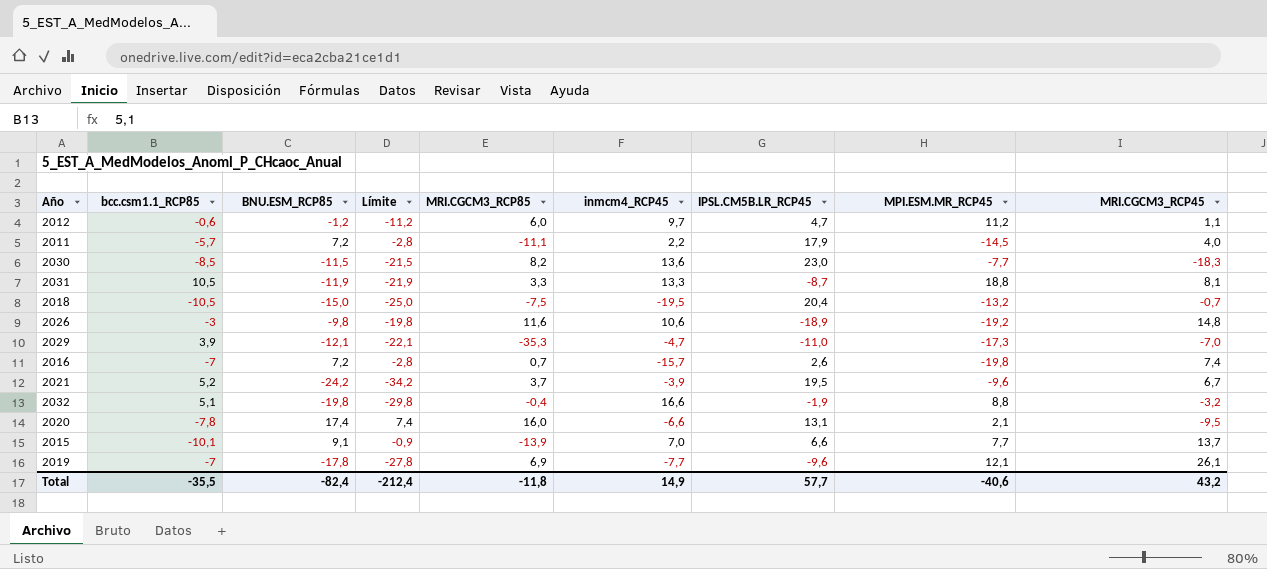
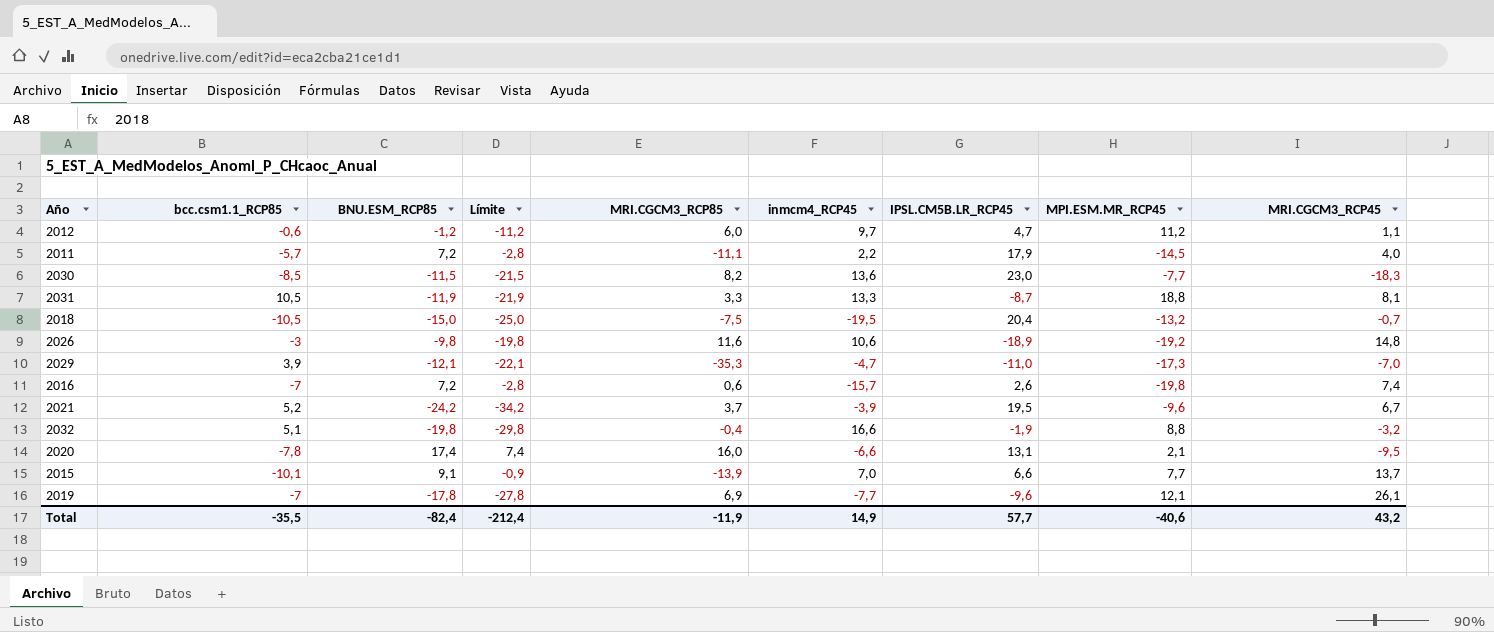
2016 | MRI.CGCM3_RCP85: 0,7 -> 0,6
Total | MRI.CGCM3_RCP85: -11,8 -> -11,9

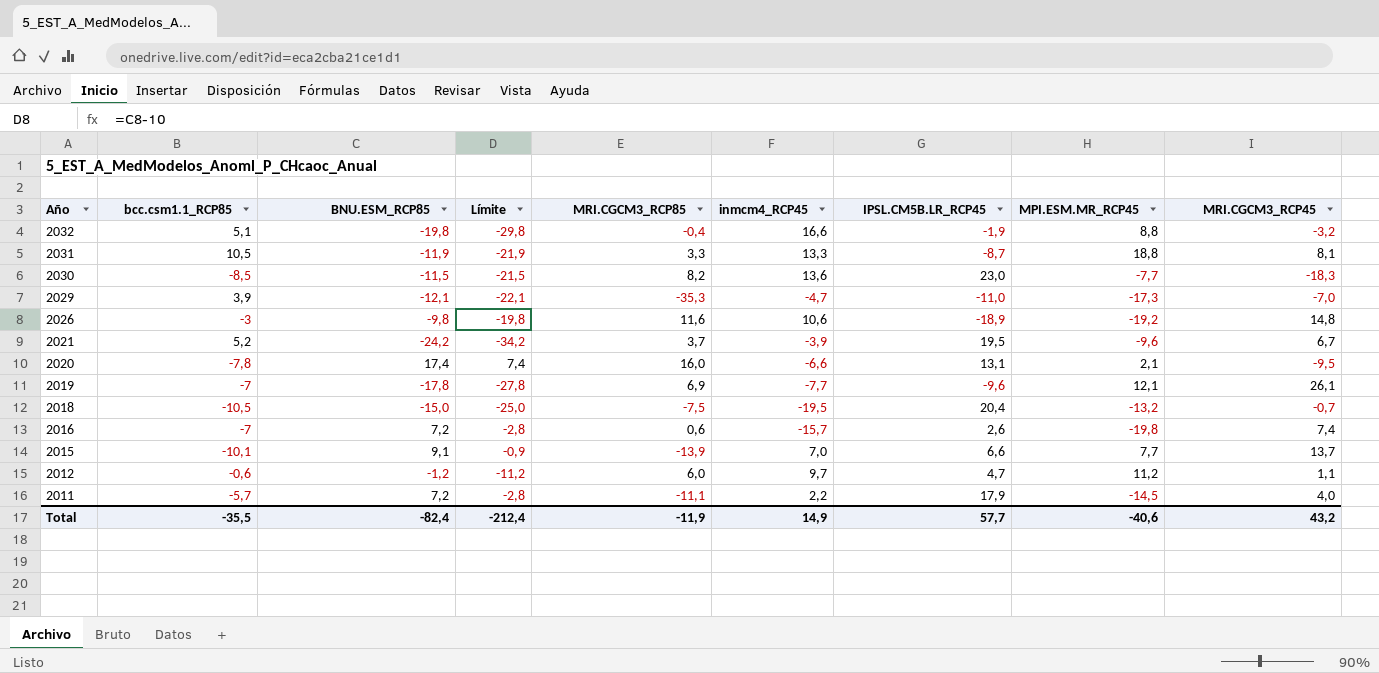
row order: none -> Año descending

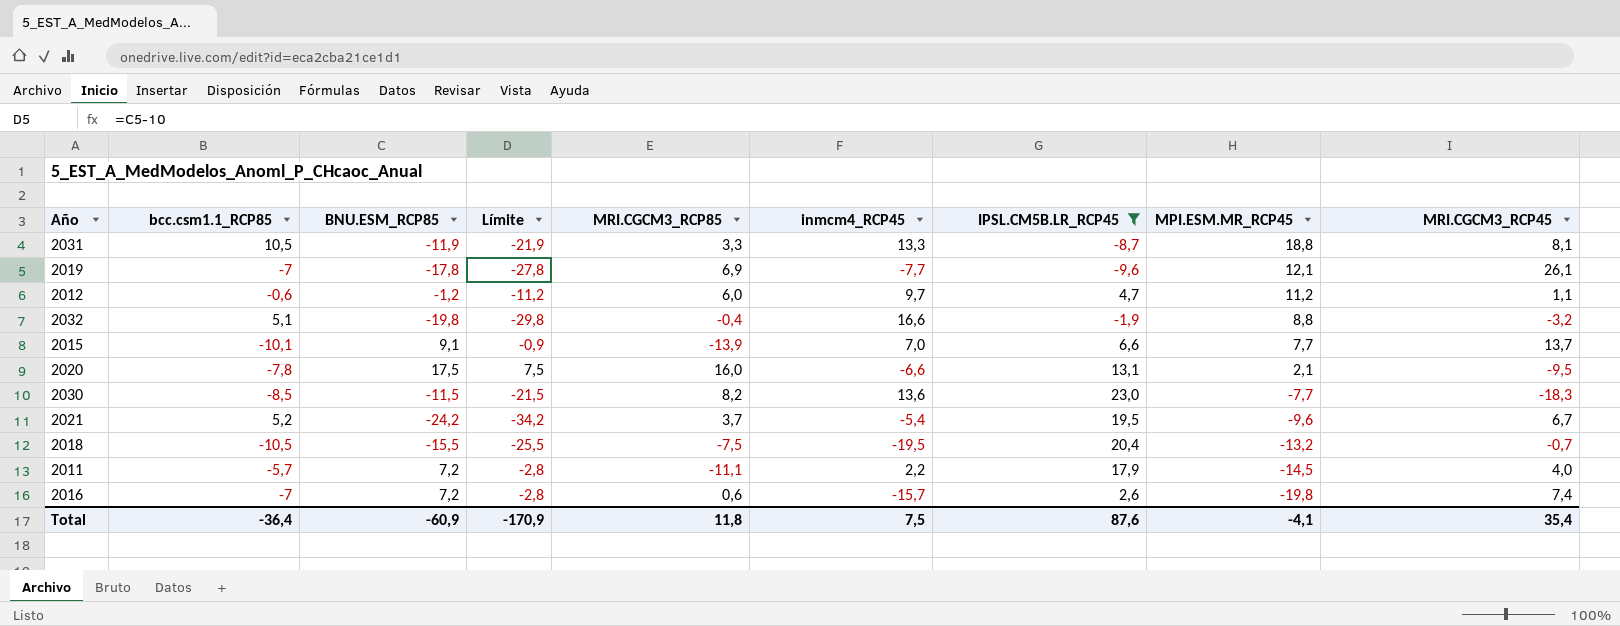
filter: none -> IPSL.CM5B.LR_RCP45 >= -9,6
row order: Año descending -> MPI.ESM.MR_RCP45 descending
2020 | BNU.ESM_RCP85: 17,4 -> 17,5
2020 | Límite: 7,4 -> 7,5
2021 | inmcm4_RCP45: -3,9 -> -5,4
2018 | BNU.ESM_RCP85: -15,0 -> -15,5
2018 | Límite: -25,0 -> -25,5
Total | bcc.csm1.1_RCP85: -35,5 -> -36,4
Total | BNU.ESM_RCP85: -82,4 -> -60,9
Total | Límite: -212,4 -> -170,9
Total | MRI.CGCM3_RCP85: -11,9 -> 11,8
Total | inmcm4_RCP45: 14,9 -> 7,5
Total | IPSL.CM5B.LR_RCP45: 57,7 -> 87,6
Total | MPI.ESM.MR_RCP45: -40,6 -> -4,1
Total | MRI.CGCM3_RCP45: 43,2 -> 35,4

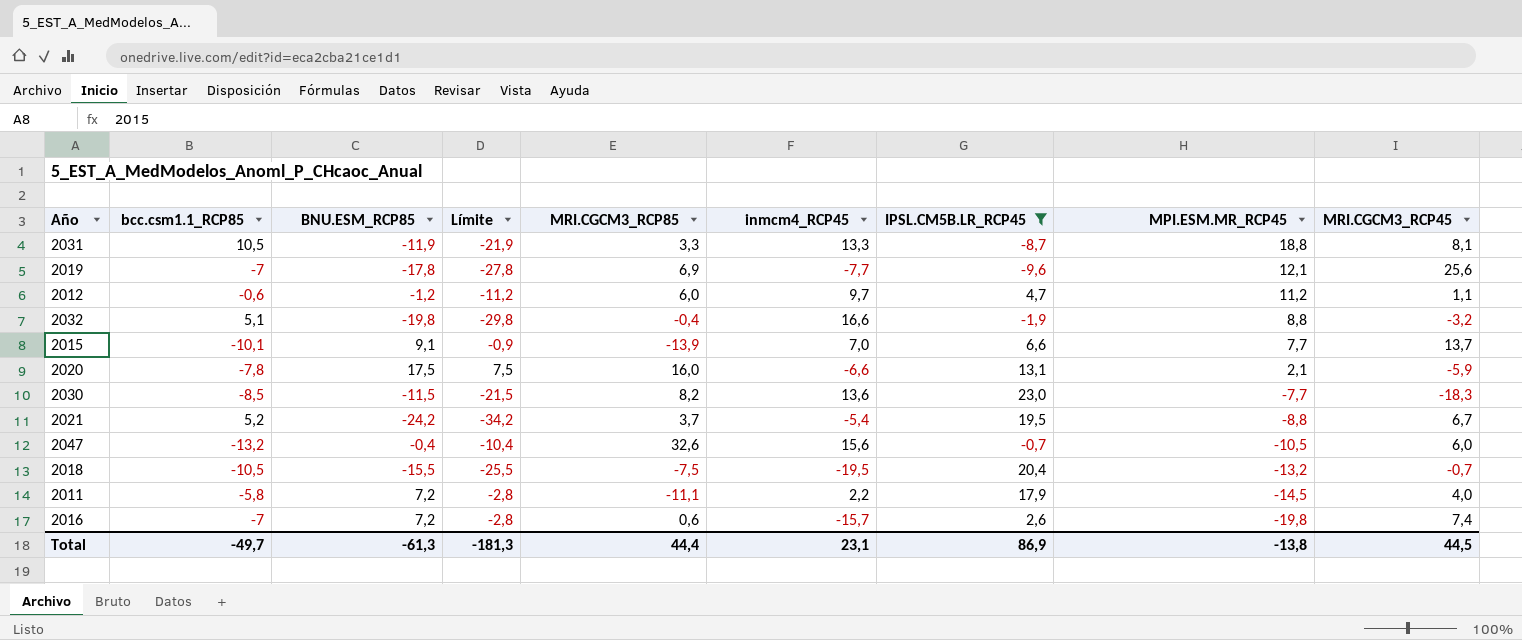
2019 | MRI.CGCM3_RCP45: 26,1 -> 25,6
2020 | MRI.CGCM3_RCP45: -9,5 -> -5,9
2021 | MPI.ESM.MR_RCP45: -9,6 -> -8,8
row 2047: none -> -13,2 | -0,4 | -10,4 | 32,6 | 15,6 | -0,7 | -10,5 | 6,0
2011 | bcc.csm1.1_RCP85: -5,7 -> -5,8
Total | bcc.csm1.1_RCP85: -36,4 -> -49,7
Total | BNU.ESM_RCP85: -60,9 -> -61,3
Total | Límite: -170,9 -> -181,3
Total | MRI.CGCM3_RCP85: 11,8 -> 44,4
Total | inmcm4_RCP45: 7,5 -> 23,1
Total | IPSL.CM5B.LR_RCP45: 87,6 -> 86,9
Total | MPI.ESM.MR_RCP45: -4,1 -> -13,8
Total | MRI.CGCM3_RCP45: 35,4 -> 44,5

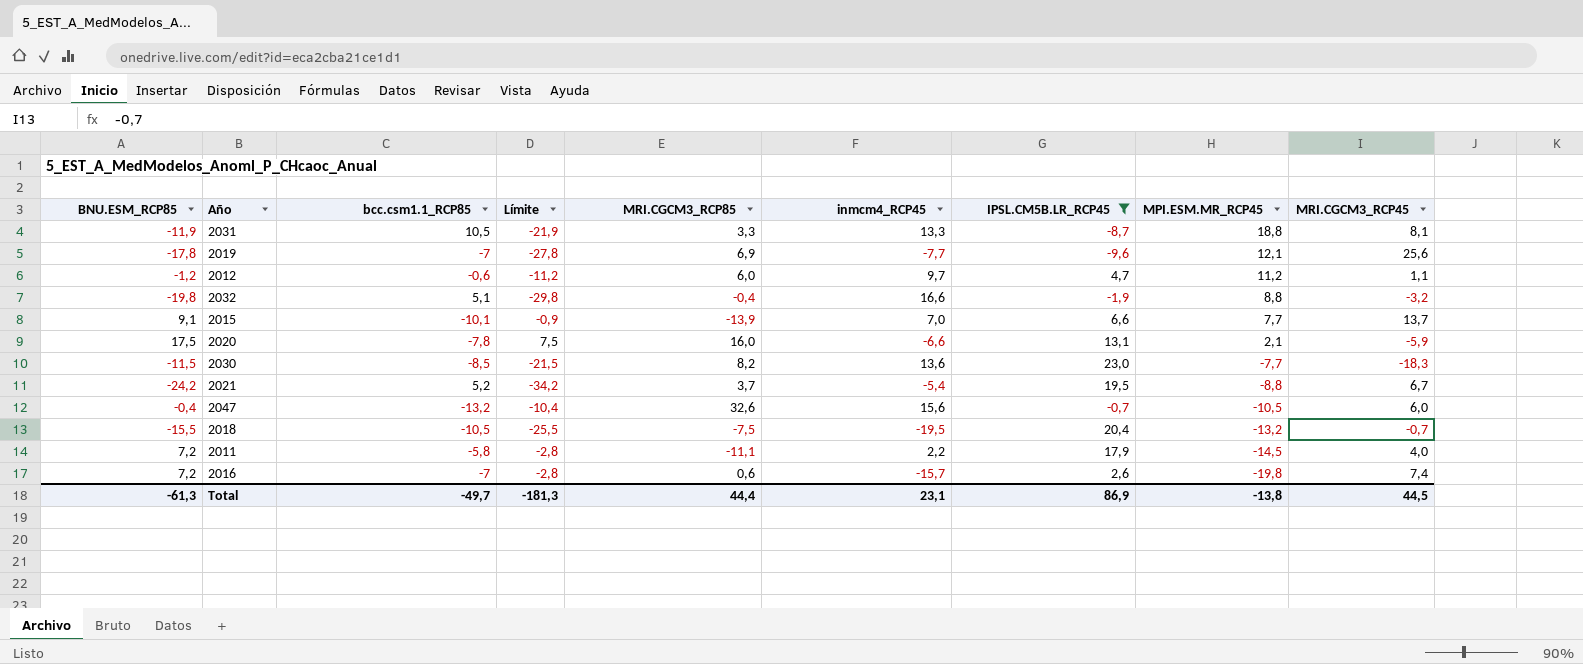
column BNU.ESM_RCP85 | position: 3 -> 1

